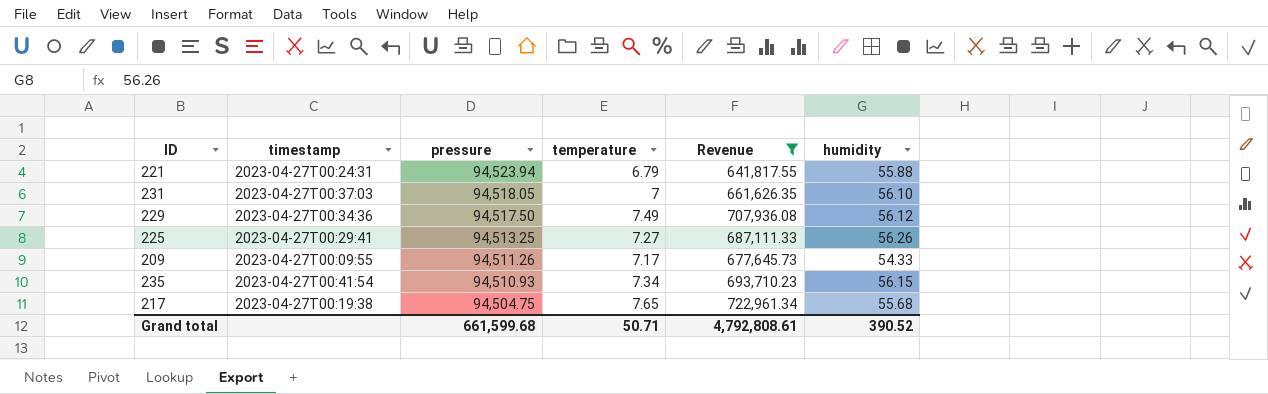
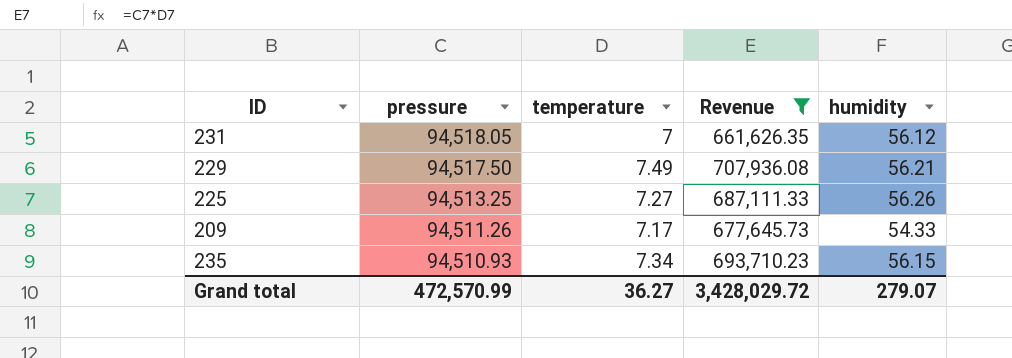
column timestamp | position: 2 -> none
row 221: 2023-04-27T00:24:31 | 94,523.94 | 6.79 | 641,817.55 | 55.88 -> none
row 217: 2023-04-27T00:19:38 | 94,504.75 | 7.65 | 722,961.34 | 55.68 -> none
231 | humidity: 56.10 -> 56.12
229 | humidity: 56.12 -> 56.21
Grand total | pressure: 661,599.68 -> 472,570.99
Grand total | temperature: 50.71 -> 36.27
Grand total | Revenue: 4,792,808.61 -> 3,428,029.72
Grand total | humidity: 390.52 -> 279.07

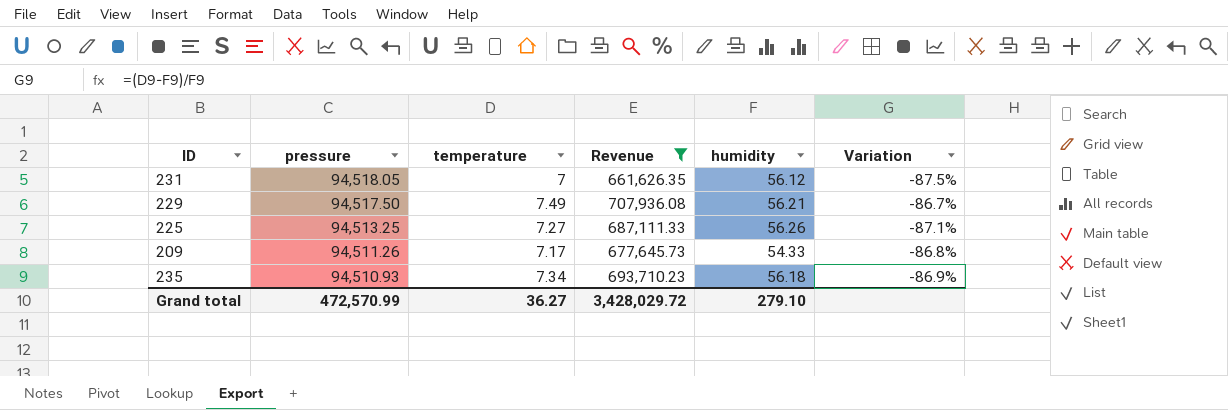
column Variation | formula: none -> ([temperature] - [humidity]) / [humidity]
235 | humidity: 56.15 -> 56.18
Grand total | humidity: 279.07 -> 279.10

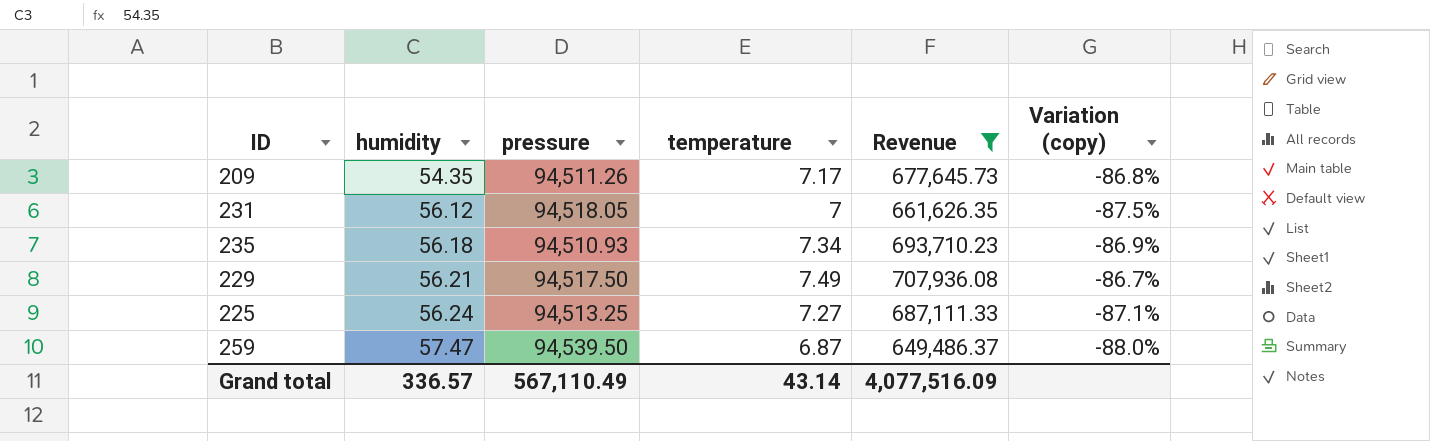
row order: pressure descending -> humidity ascending
column humidity | position: 5 -> 2
column name: Variation -> Variation (copy)
209 | humidity: 54.33 -> 54.35
225 | humidity: 56.26 -> 56.24
row 259: none -> 57.47 | 94,539.50 | 6.87 | 649,486.37 | -88.0%
Grand total | humidity: 279.10 -> 336.57
Grand total | pressure: 472,570.99 -> 567,110.49
Grand total | temperature: 36.27 -> 43.14
Grand total | Revenue: 3,428,029.72 -> 4,077,516.09

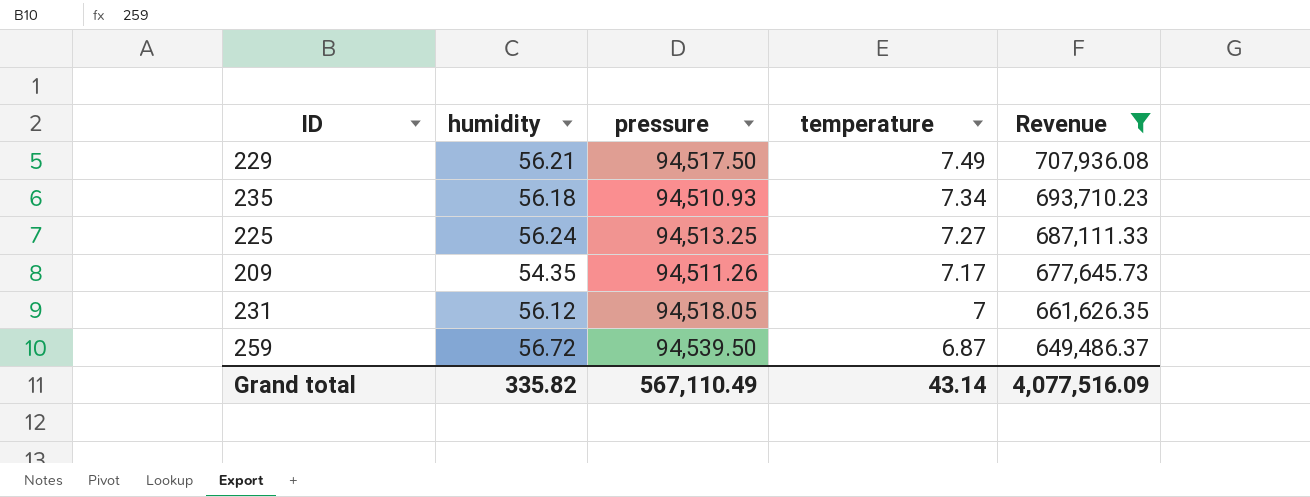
row order: humidity ascending -> temperature descending
column Variation (copy) | formula: ([temperature] - [humidity]) / [humidity] -> none
259 | humidity: 57.47 -> 56.72
Grand total | humidity: 336.57 -> 335.82

